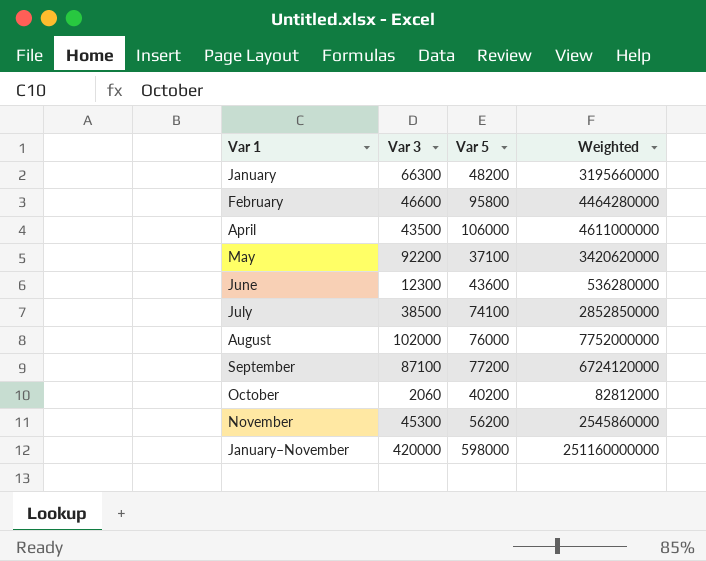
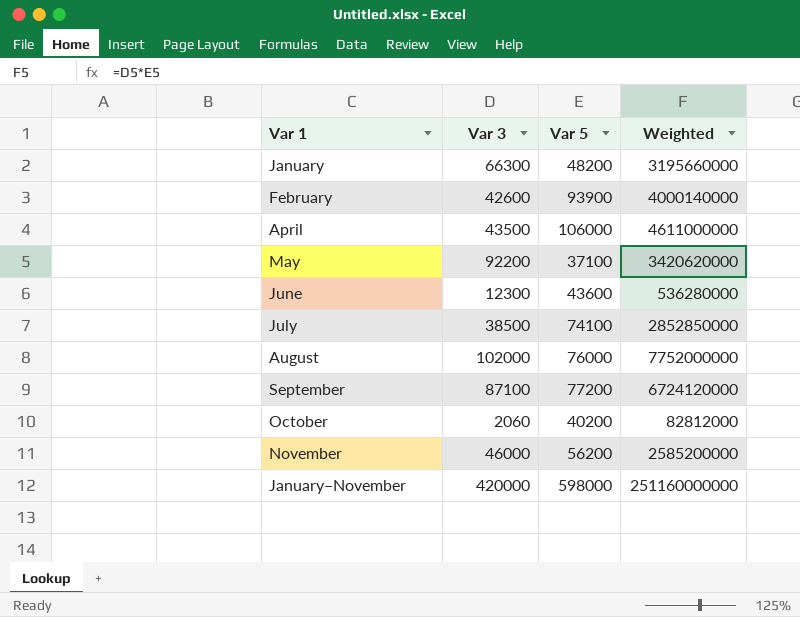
February | Var 3: 46600 -> 42600
February | Var 5: 95800 -> 93900
February | Weighted: 4464280000 -> 4000140000
November | Var 3: 45300 -> 46000
November | Weighted: 2545860000 -> 2585200000

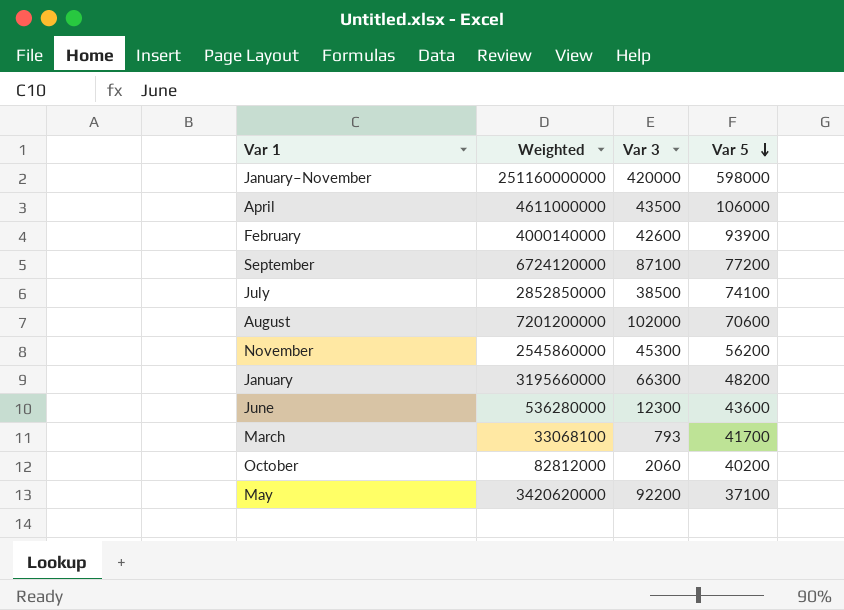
row order: none -> Var 5 descending
column Weighted | position: 4 -> 2
August | Weighted: 7752000000 -> 7201200000
August | Var 5: 76000 -> 70600
November | Weighted: 2585200000 -> 2545860000
November | Var 3: 46000 -> 45300
row March: none -> 33068100 | 793 | 41700

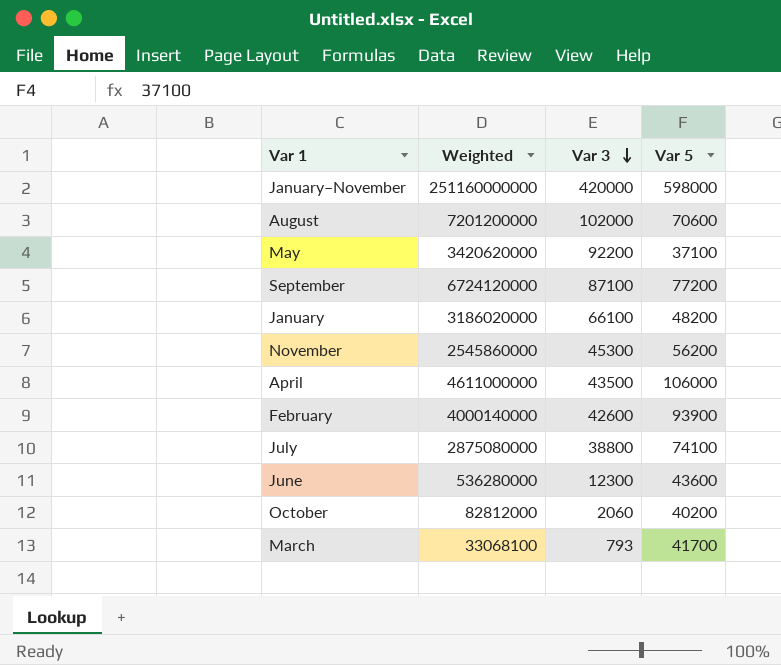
row order: Var 5 descending -> Var 3 descending
January | Weighted: 3195660000 -> 3186020000
January | Var 3: 66300 -> 66100
July | Weighted: 2852850000 -> 2875080000
July | Var 3: 38500 -> 38800

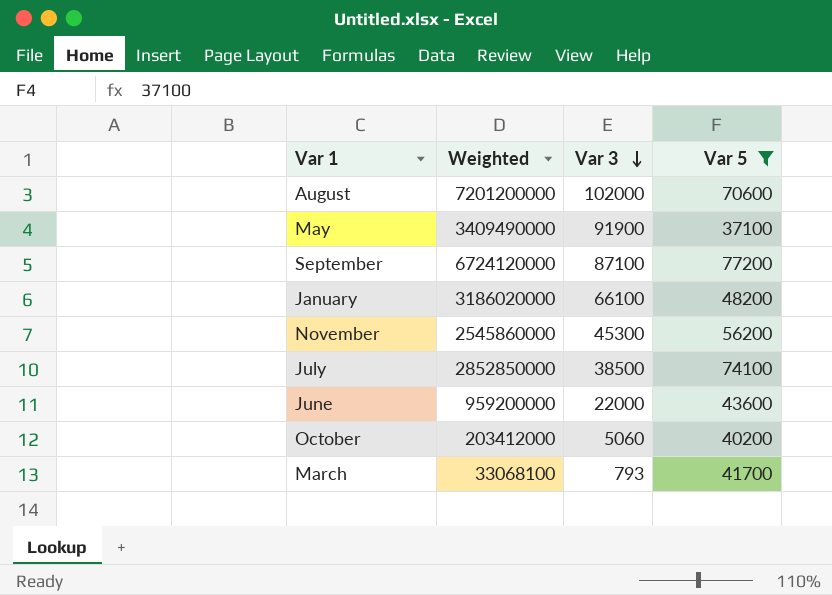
filter: none -> Var 5 <= 77200
May | Weighted: 3420620000 -> 3409490000
May | Var 3: 92200 -> 91900
July | Weighted: 2875080000 -> 2852850000
July | Var 3: 38800 -> 38500
June | Weighted: 536280000 -> 959200000
June | Var 3: 12300 -> 22000
October | Weighted: 82812000 -> 203412000
October | Var 3: 2060 -> 5060

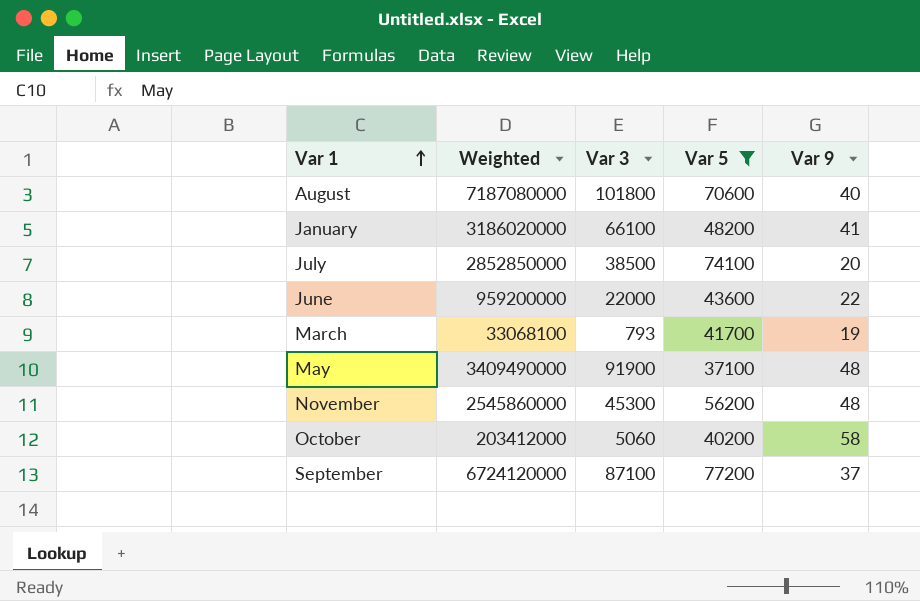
row order: Var 3 descending -> Var 1 ascending
column Var 9 | position: none -> 5
August | Weighted: 7201200000 -> 7187080000
August | Var 3: 102000 -> 101800

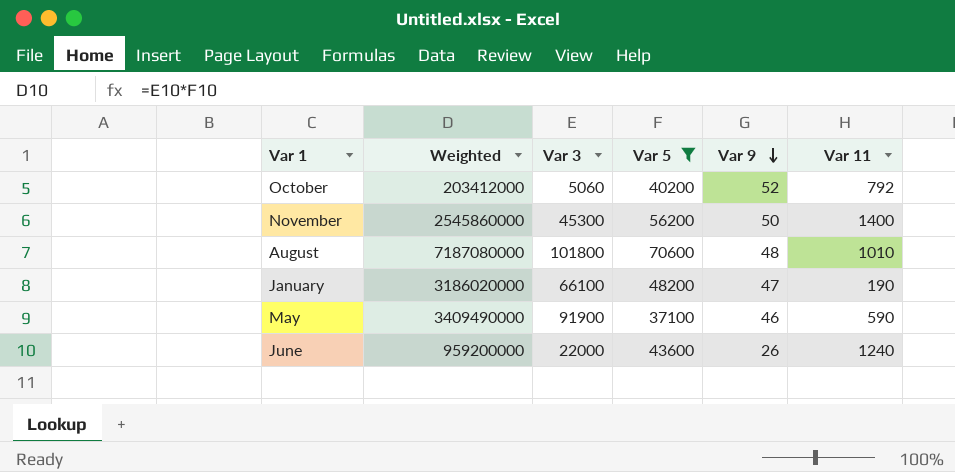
row order: Var 1 ascending -> Var 9 descending
column Var 11 | position: none -> 6
row July: 2852850000 | 38500 | 74100 | 20 -> none
row March: 33068100 | 793 | 41700 | 19 -> none
row September: 6724120000 | 87100 | 77200 | 37 -> none
October | Var 9: 58 -> 52
November | Var 9: 48 -> 50
August | Var 9: 40 -> 48
January | Var 9: 41 -> 47
May | Var 9: 48 -> 46
June | Var 9: 22 -> 26

